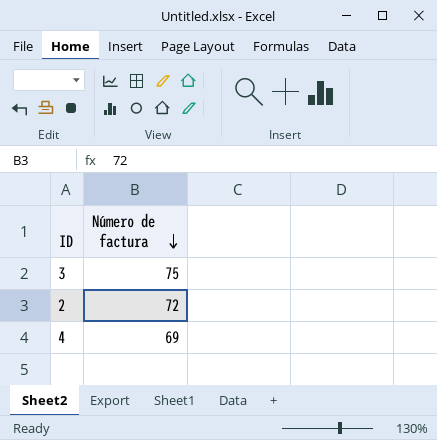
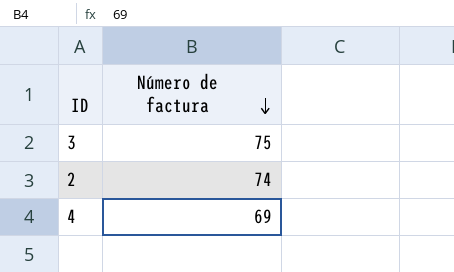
2 | Número de factura: 72 -> 74

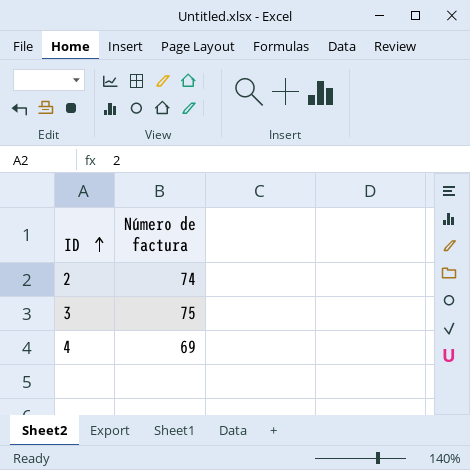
row order: Número de factura descending -> ID ascending

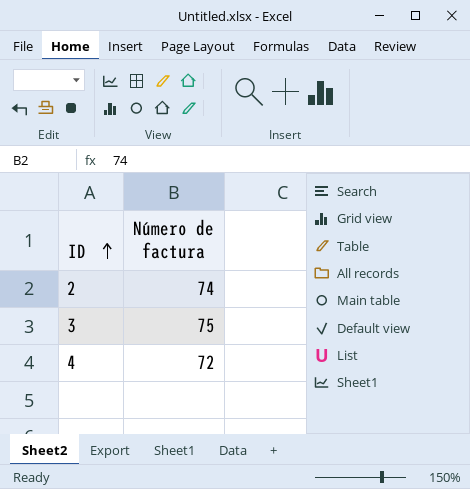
4 | Número de factura: 69 -> 72

